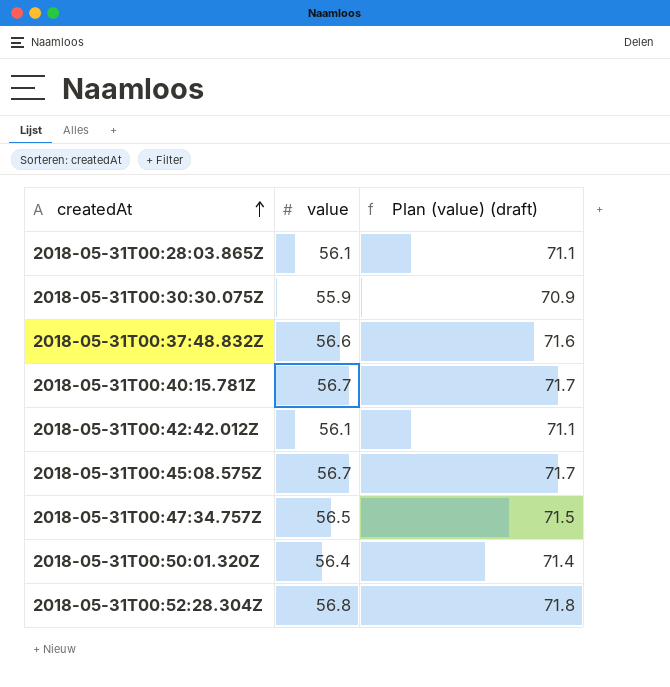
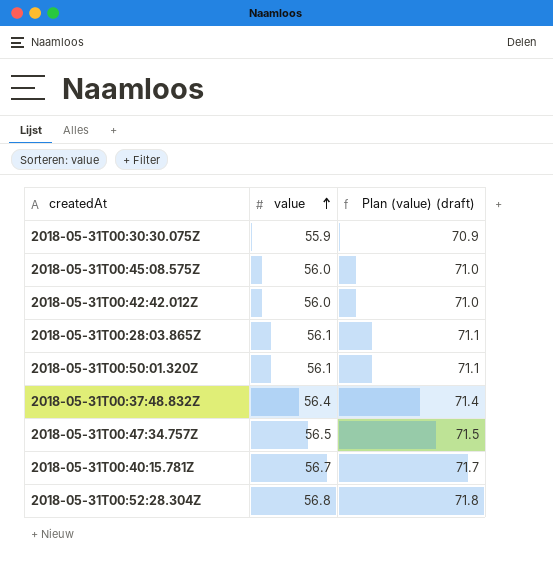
row order: createdAt ascending -> value ascending
2018-05-31T00:45:08.575Z | value: 56.7 -> 56.0
2018-05-31T00:45:08.575Z | Plan (value) (draft): 71.7 -> 71.0
2018-05-31T00:42:42.012Z | value: 56.1 -> 56.0
2018-05-31T00:42:42.012Z | Plan (value) (draft): 71.1 -> 71.0
2018-05-31T00:50:01.320Z | value: 56.4 -> 56.1
2018-05-31T00:50:01.320Z | Plan (value) (draft): 71.4 -> 71.1
2018-05-31T00:37:48.832Z | value: 56.6 -> 56.4
2018-05-31T00:37:48.832Z | Plan (value) (draft): 71.6 -> 71.4

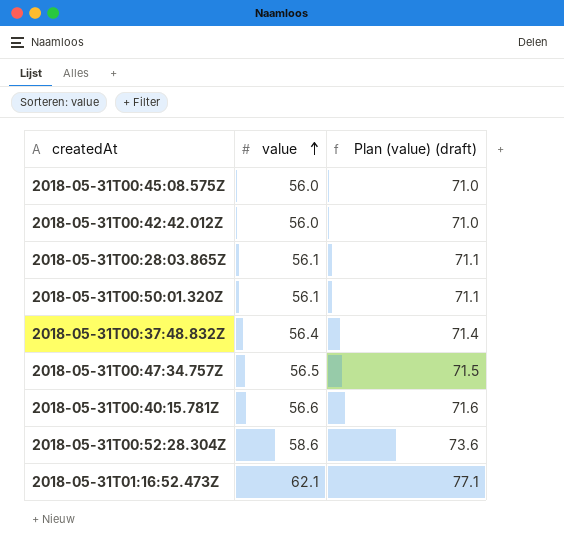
row 2018-05-31T00:30:30.075Z: 55.9 | 70.9 -> none
2018-05-31T00:40:15.781Z | value: 56.7 -> 56.6
2018-05-31T00:40:15.781Z | Plan (value) (draft): 71.7 -> 71.6
2018-05-31T00:52:28.304Z | value: 56.8 -> 58.6
2018-05-31T00:52:28.304Z | Plan (value) (draft): 71.8 -> 73.6
row 2018-05-31T01:16:52.473Z: none -> 62.1 | 77.1

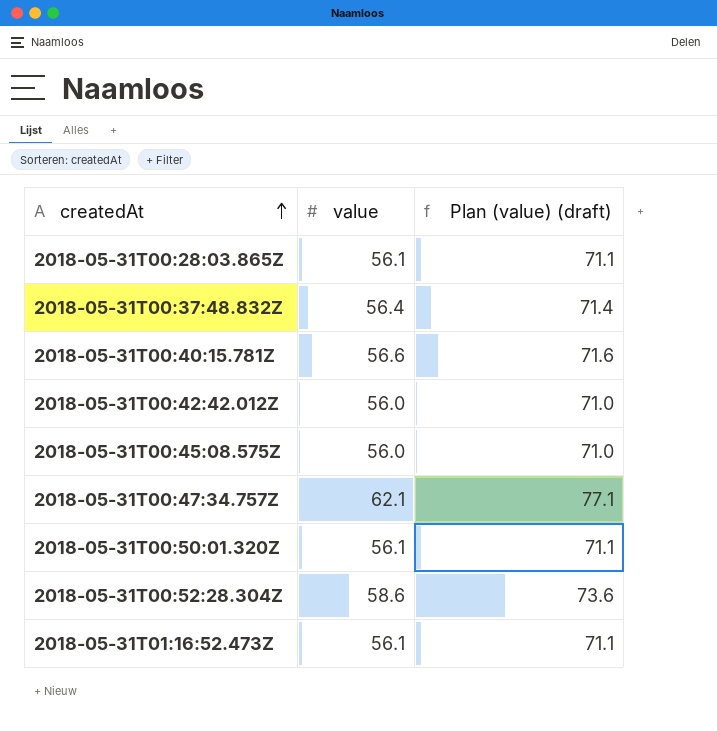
row order: value ascending -> createdAt ascending
2018-05-31T00:47:34.757Z | value: 56.5 -> 62.1
2018-05-31T00:47:34.757Z | Plan (value) (draft): 71.5 -> 77.1
2018-05-31T01:16:52.473Z | value: 62.1 -> 56.1
2018-05-31T01:16:52.473Z | Plan (value) (draft): 77.1 -> 71.1

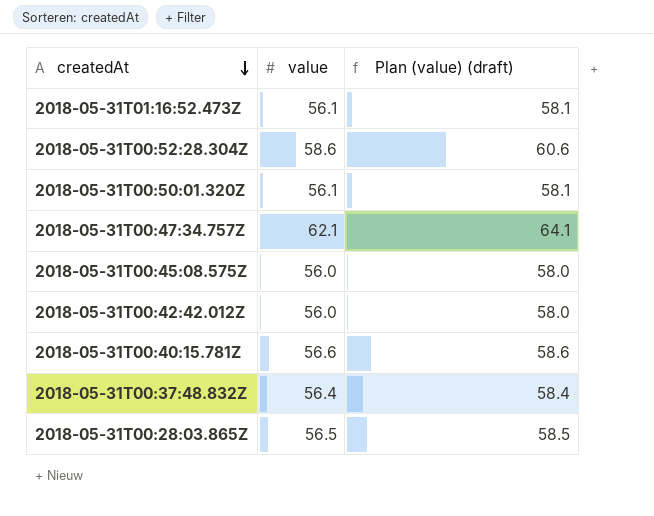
row order: createdAt ascending -> createdAt descending
column Plan (value) (draft) | formula: [value] + 15 -> [value] + 2
2018-05-31T00:28:03.865Z | value: 56.1 -> 56.5

